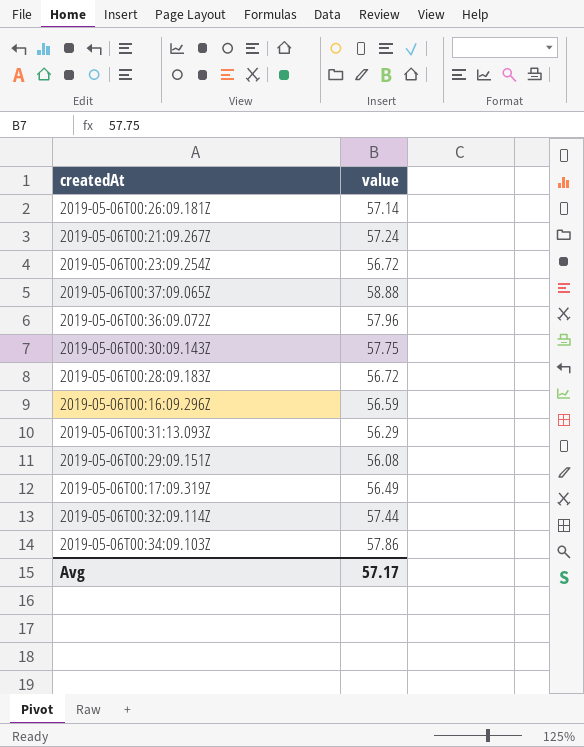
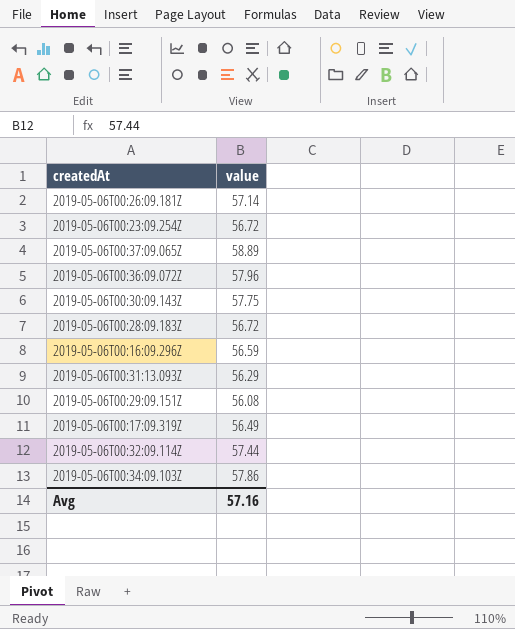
row 2019-05-06T00:21:09.267Z: 57.24 -> none
2019-05-06T00:37:09.065Z | value: 58.88 -> 58.89
Avg | value: 57.17 -> 57.16

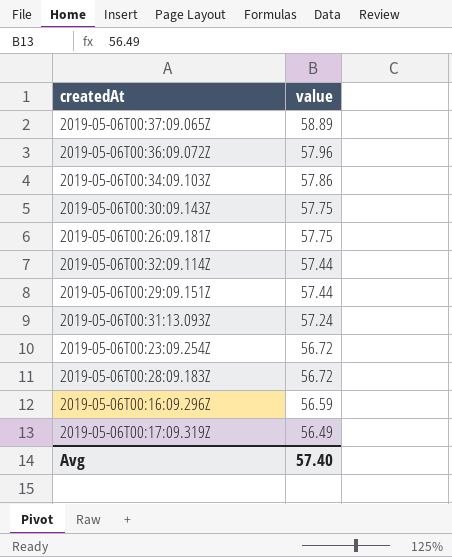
row order: none -> value descending
2019-05-06T00:26:09.181Z | value: 57.14 -> 57.75
2019-05-06T00:29:09.151Z | value: 56.08 -> 57.44
2019-05-06T00:31:13.093Z | value: 56.29 -> 57.24
Avg | value: 57.16 -> 57.40

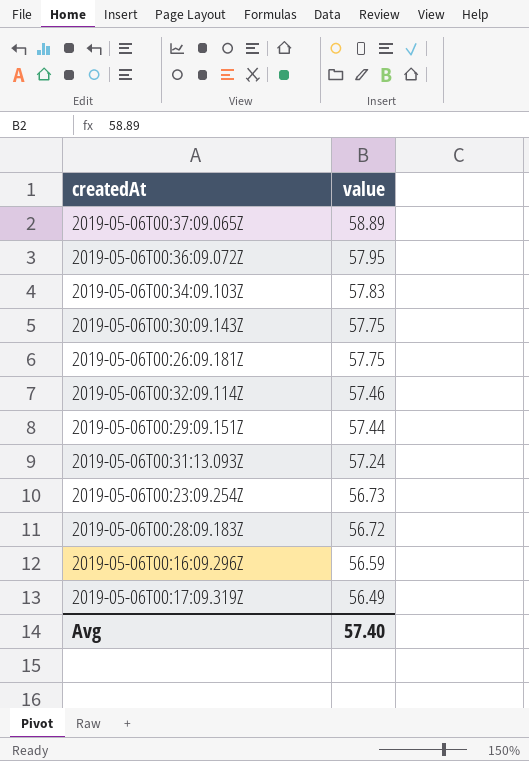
2019-05-06T00:36:09.072Z | value: 57.96 -> 57.95
2019-05-06T00:34:09.103Z | value: 57.86 -> 57.83
2019-05-06T00:32:09.114Z | value: 57.44 -> 57.46
2019-05-06T00:23:09.254Z | value: 56.72 -> 56.73

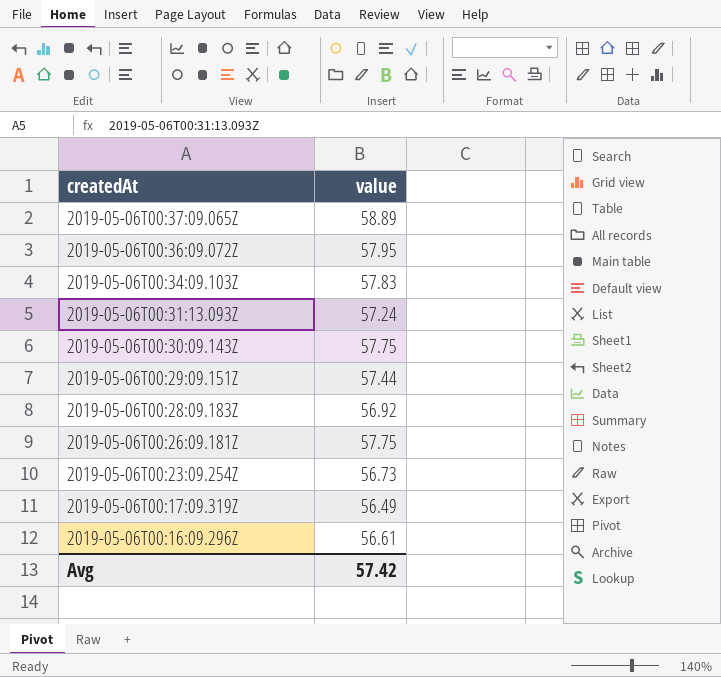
row order: value descending -> createdAt descending
row 2019-05-06T00:32:09.114Z: 57.46 -> none
2019-05-06T00:28:09.183Z | value: 56.72 -> 56.92
2019-05-06T00:16:09.296Z | value: 56.59 -> 56.61
Avg | value: 57.40 -> 57.42

